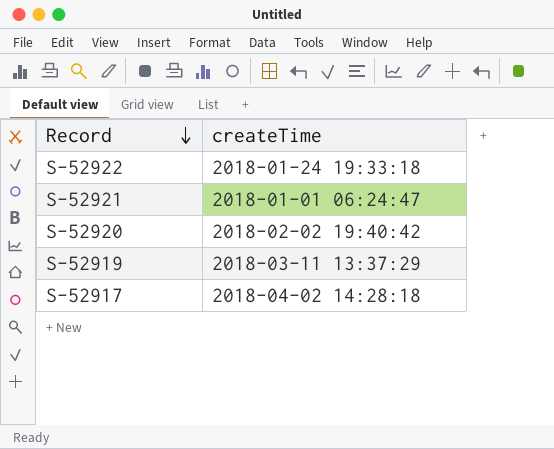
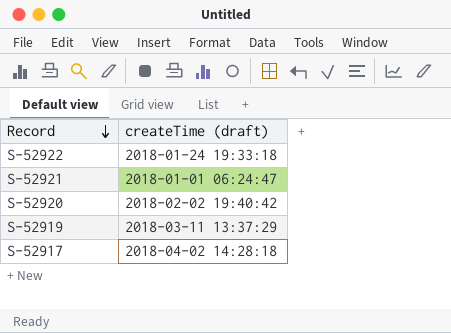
column name: createTime -> createTime (draft)

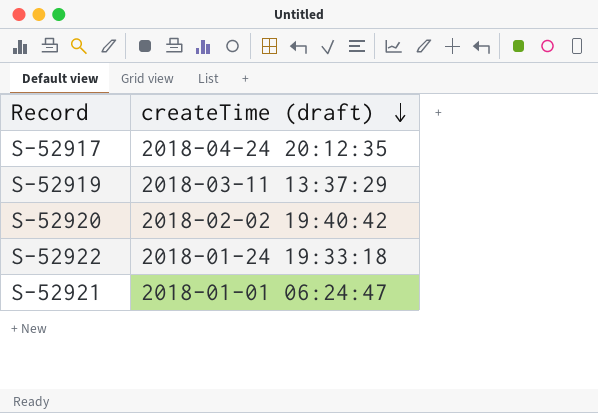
row order: Record descending -> createTime (draft) descending
S-52917 | createTime (draft): 2018-04-02 14:28:18 -> 2018-04-24 20:12:35

